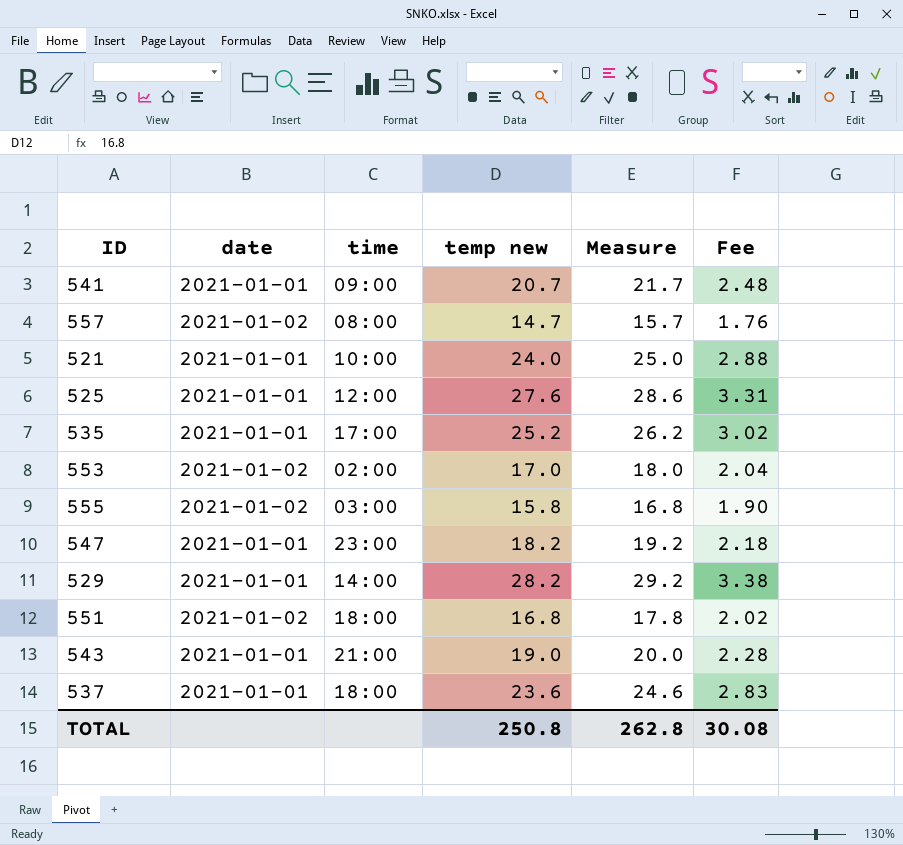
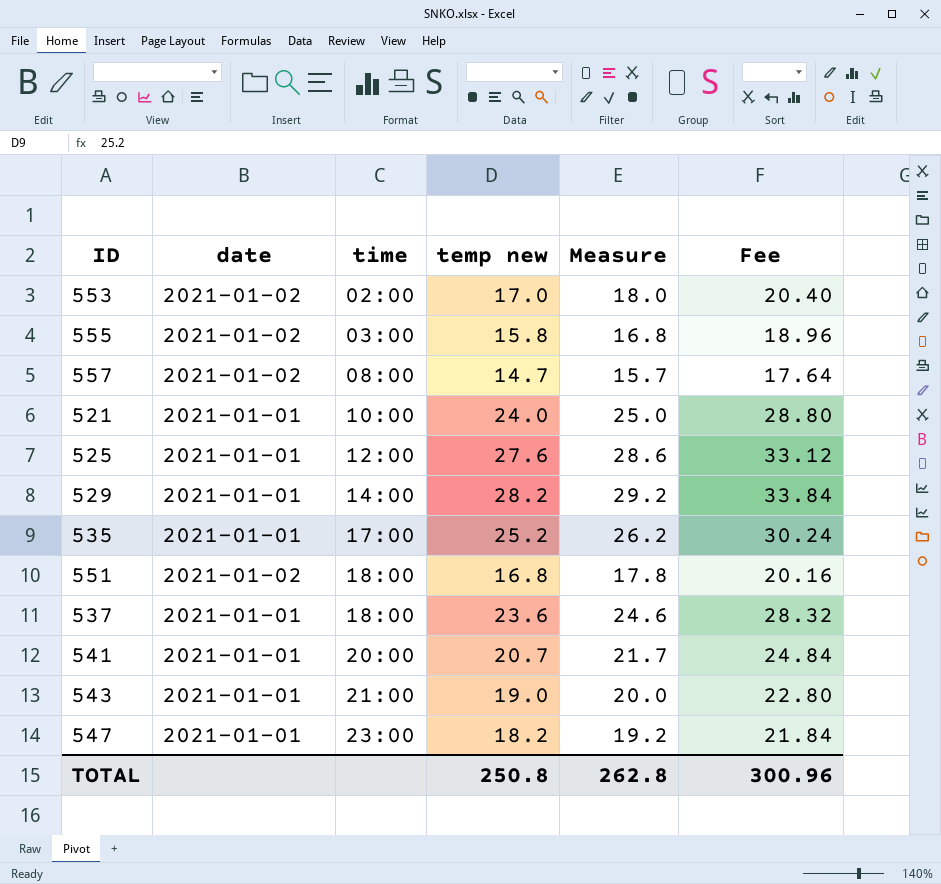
row order: none -> time ascending
column Fee | formula: [temp new] * 0.12 -> [temp new] * 1.2
541 | time: 09:00 -> 20:00
TOTAL | Fee: 30.08 -> 300.96

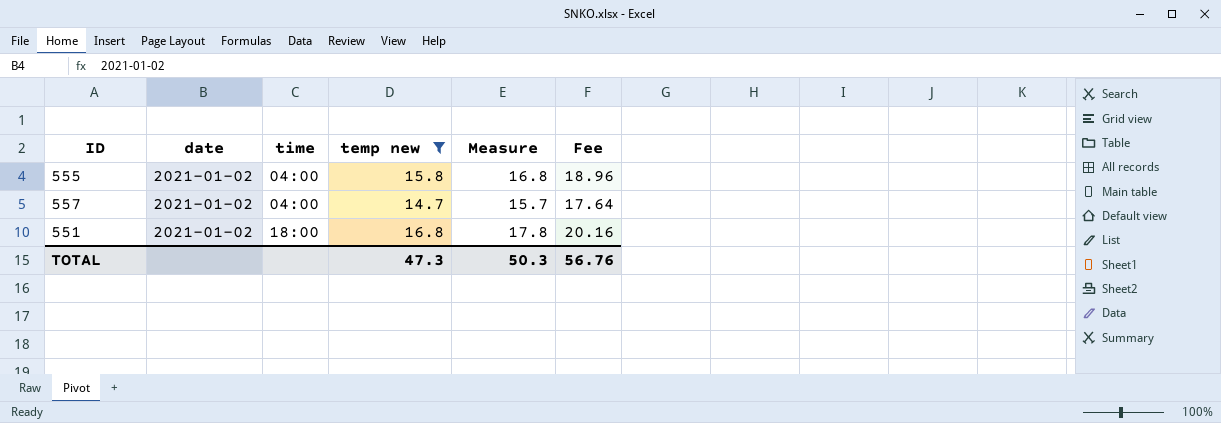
filter: none -> temp new <= 16.8
555 | time: 03:00 -> 04:00
557 | time: 08:00 -> 04:00
TOTAL | temp new: 250.8 -> 47.3
TOTAL | Measure: 262.8 -> 50.3
TOTAL | Fee: 300.96 -> 56.76

